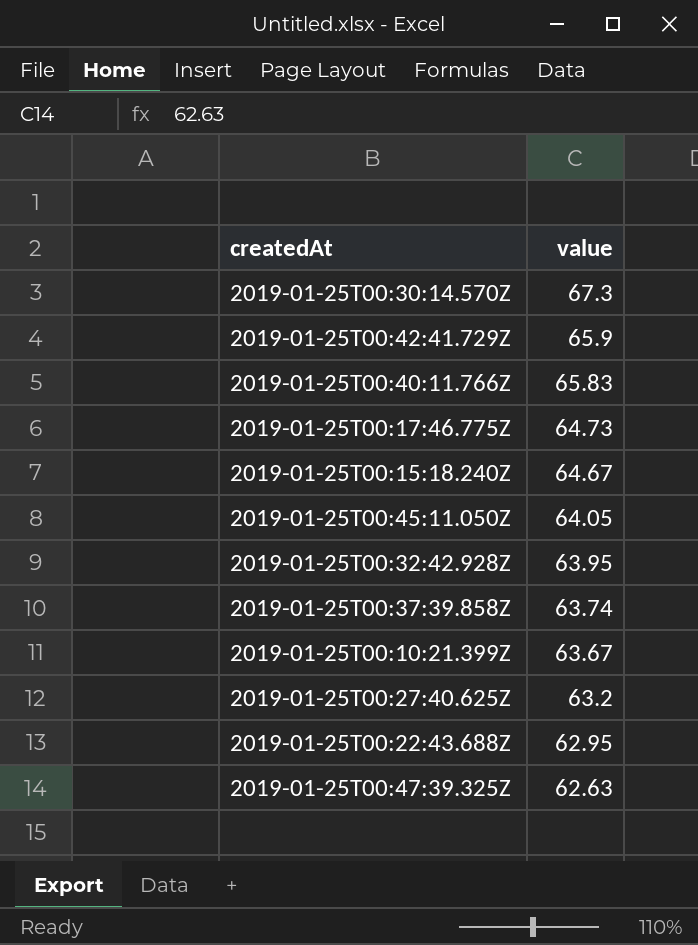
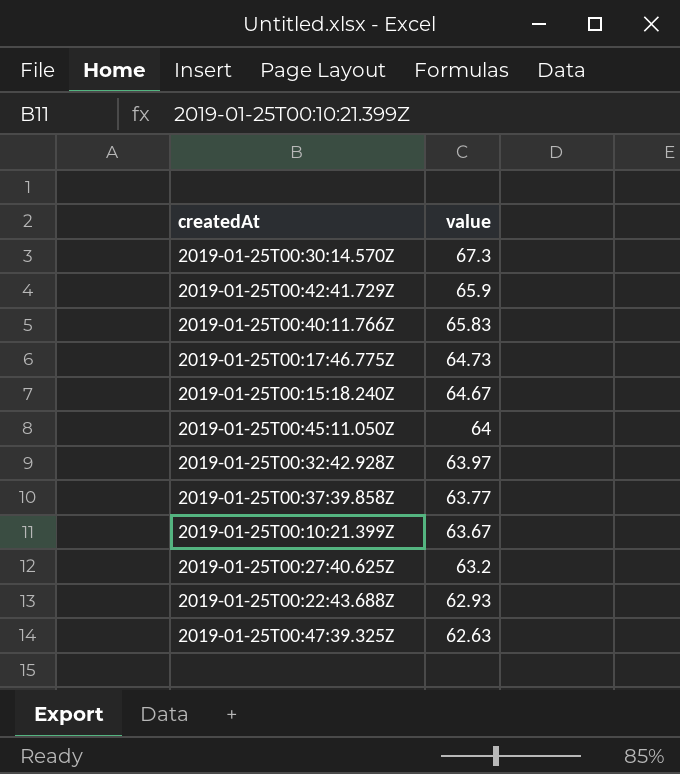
2019-01-25T00:45:11.050Z | value: 64.05 -> 64
2019-01-25T00:32:42.928Z | value: 63.95 -> 63.97
2019-01-25T00:37:39.858Z | value: 63.74 -> 63.77
2019-01-25T00:22:43.688Z | value: 62.95 -> 62.93

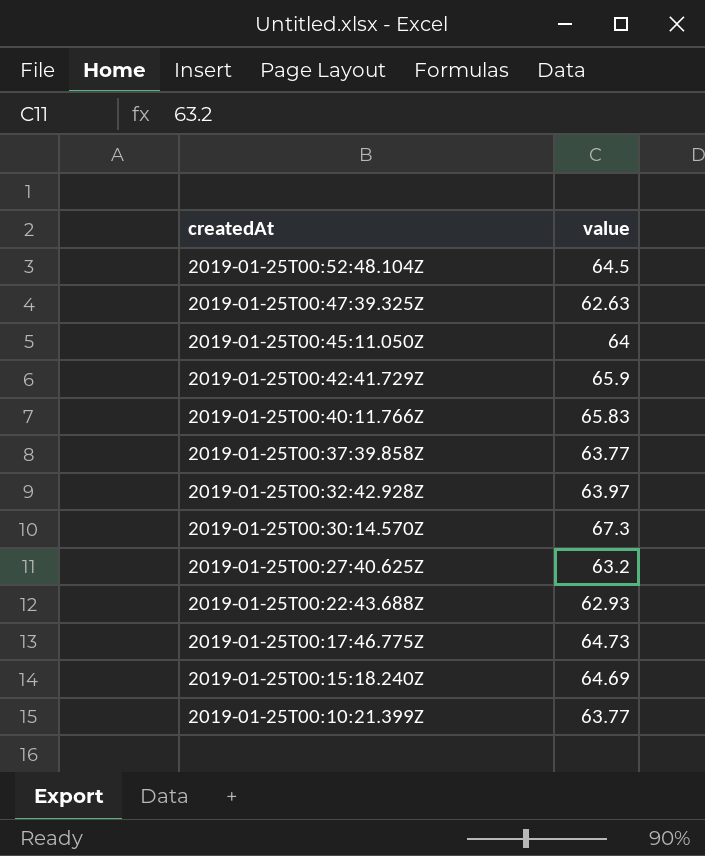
row order: value descending -> createdAt descending
row 2019-01-25T00:52:48.104Z: none -> 64.5
2019-01-25T00:15:18.240Z | value: 64.67 -> 64.69
2019-01-25T00:10:21.399Z | value: 63.67 -> 63.77

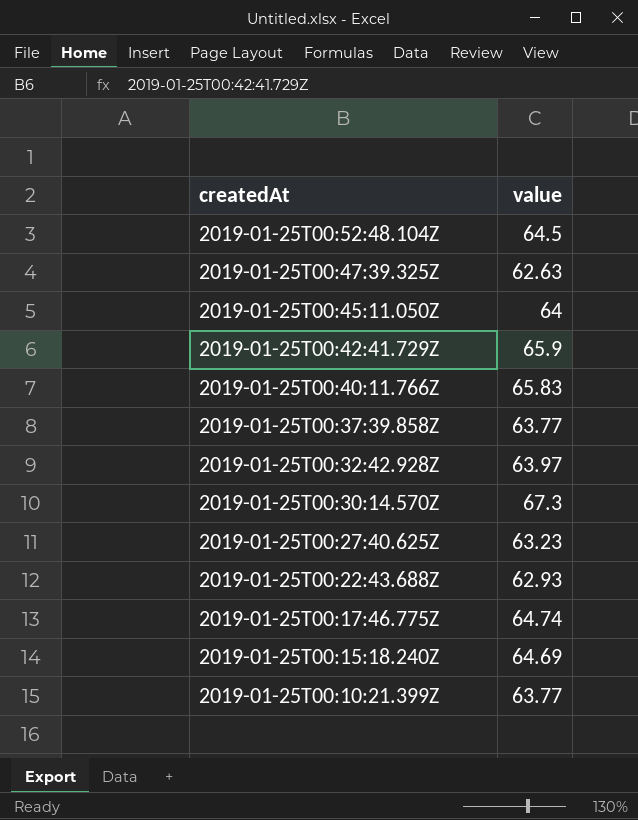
2019-01-25T00:27:40.625Z | value: 63.2 -> 63.23
2019-01-25T00:17:46.775Z | value: 64.73 -> 64.74

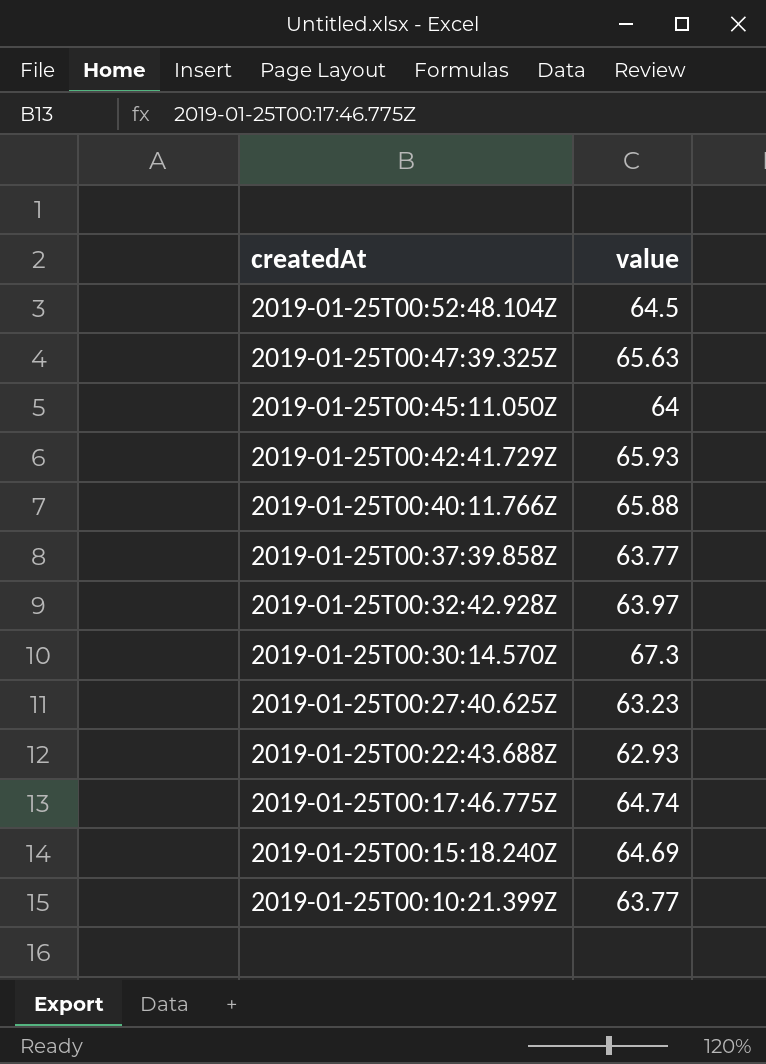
2019-01-25T00:47:39.325Z | value: 62.63 -> 65.63
2019-01-25T00:42:41.729Z | value: 65.9 -> 65.93
2019-01-25T00:40:11.766Z | value: 65.83 -> 65.88

